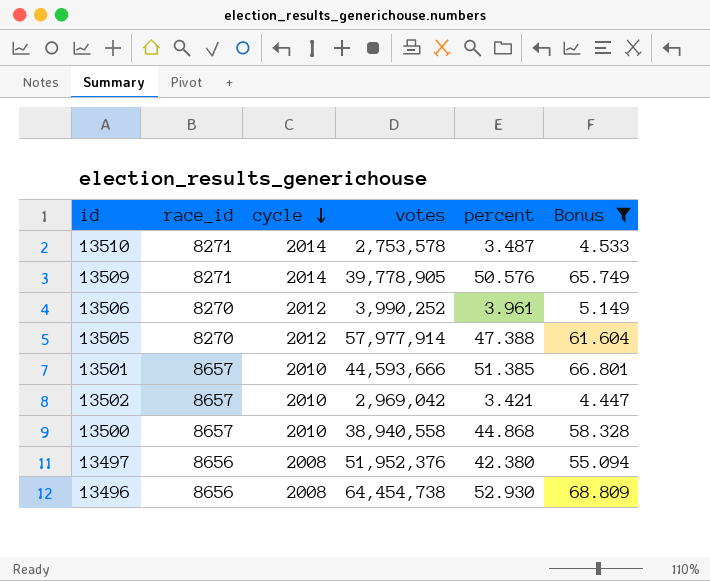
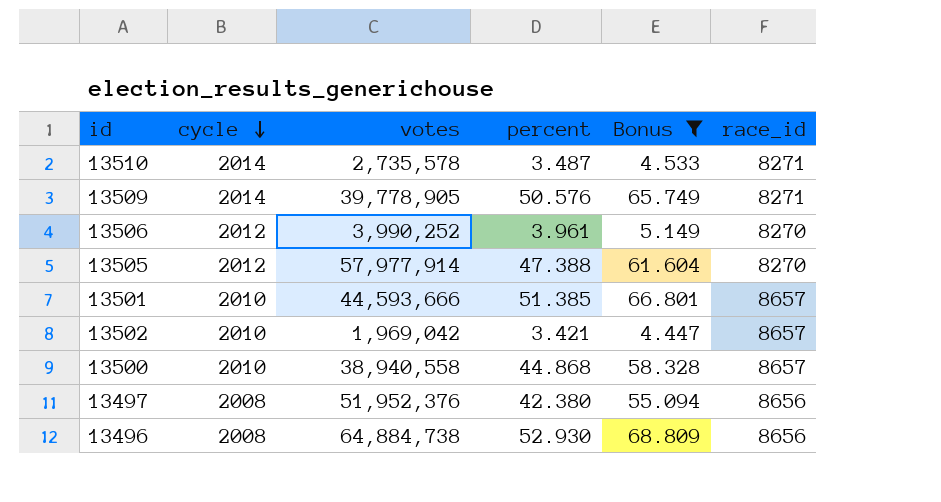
column race_id | position: 2 -> 6
13510 | votes: 2,753,578 -> 2,735,578
13502 | votes: 2,969,042 -> 1,969,042
13496 | votes: 64,454,738 -> 64,884,738

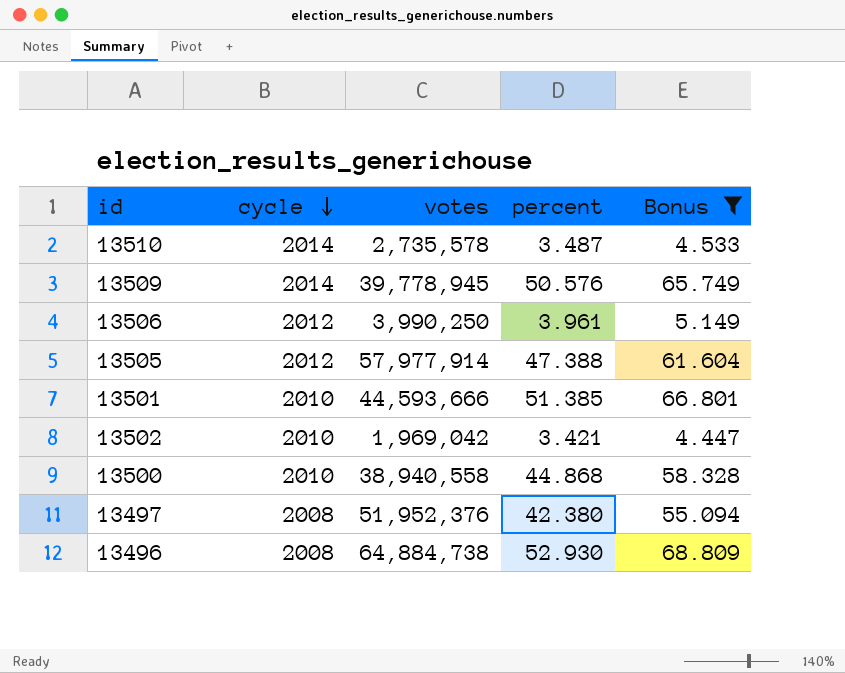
column race_id | position: 6 -> none
13509 | votes: 39,778,905 -> 39,778,945
13506 | votes: 3,990,252 -> 3,990,250

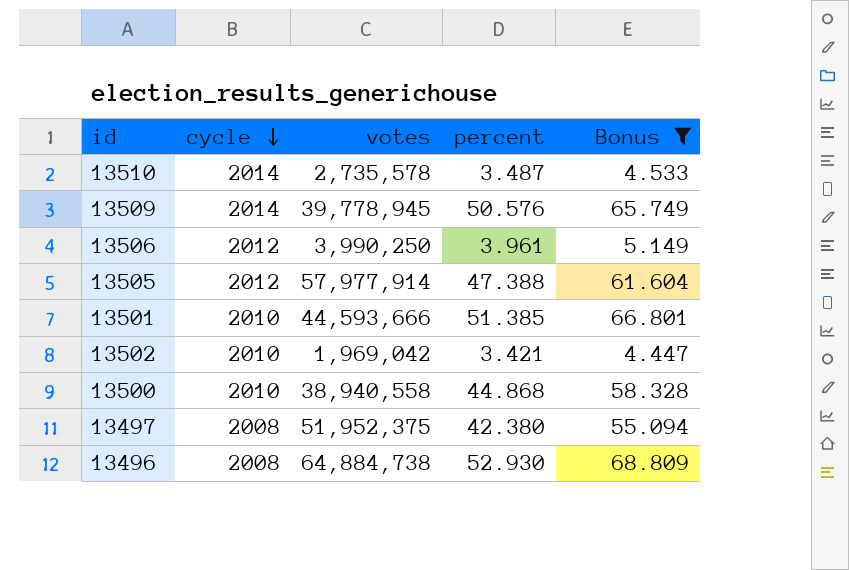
13497 | votes: 51,952,376 -> 51,952,375

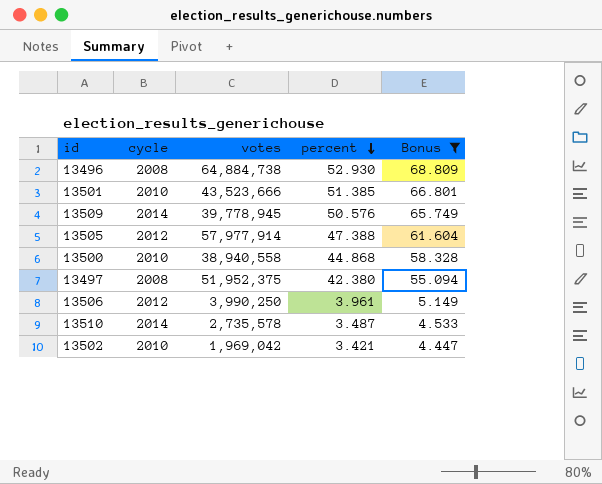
row order: cycle descending -> percent descending
13501 | votes: 44,593,666 -> 43,523,666

